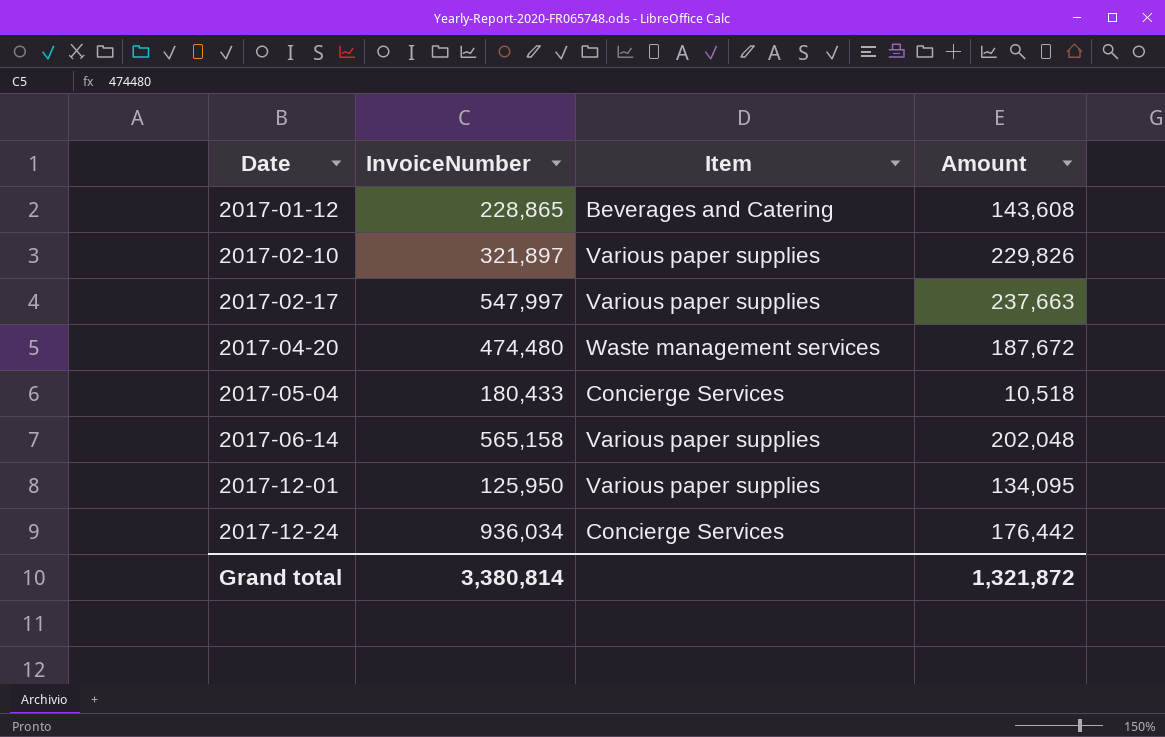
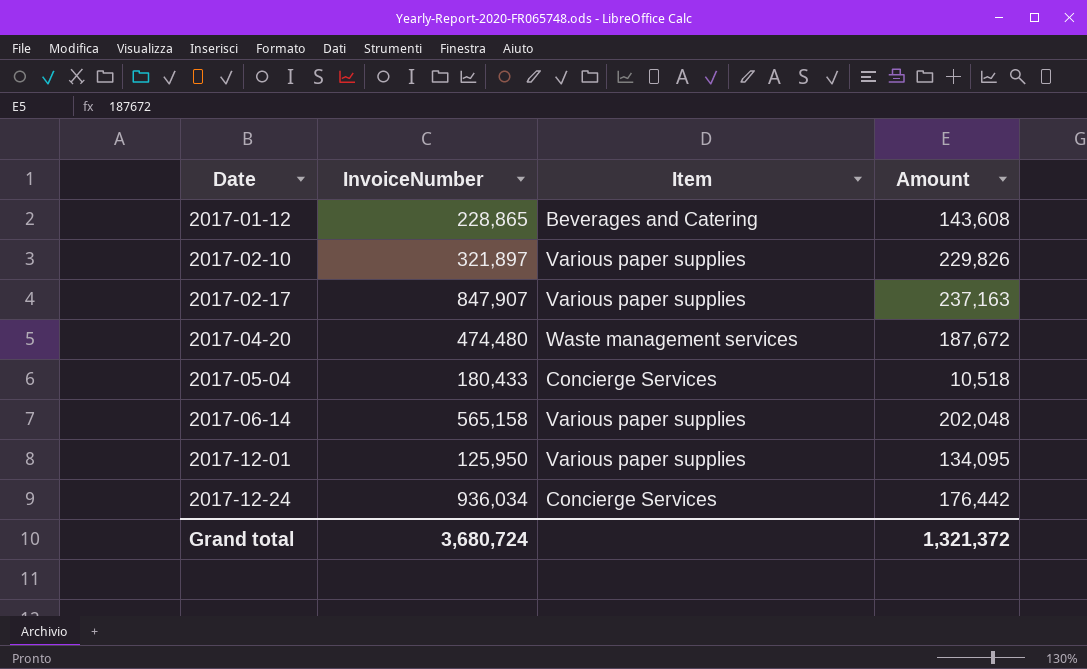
2017-02-17 | InvoiceNumber: 547,997 -> 847,907
2017-02-17 | Amount: 237,663 -> 237,163
Grand total | InvoiceNumber: 3,380,814 -> 3,680,724
Grand total | Amount: 1,321,872 -> 1,321,372

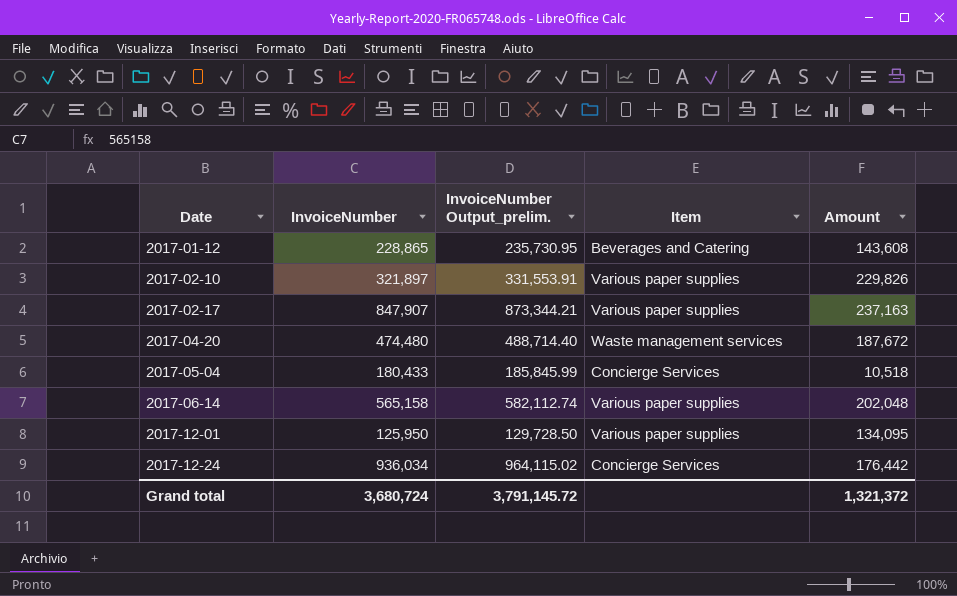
column InvoiceNumber Output_prelim. | formula: none -> [InvoiceNumber] * 1.03

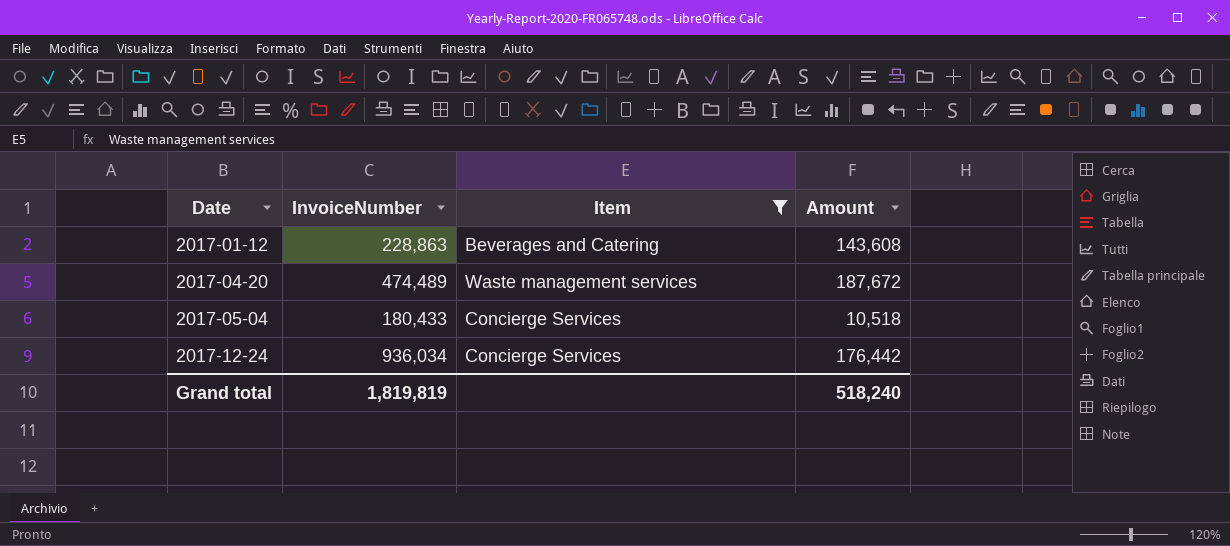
filter: none -> Item != Various paper supplies
column InvoiceNumber Output_prelim. | formula: [InvoiceNumber] * 1.03 -> none
2017-01-12 | InvoiceNumber: 228,865 -> 228,863
2017-04-20 | InvoiceNumber: 474,480 -> 474,489
Grand total | InvoiceNumber: 3,680,724 -> 1,819,819
Grand total | Amount: 1,321,372 -> 518,240

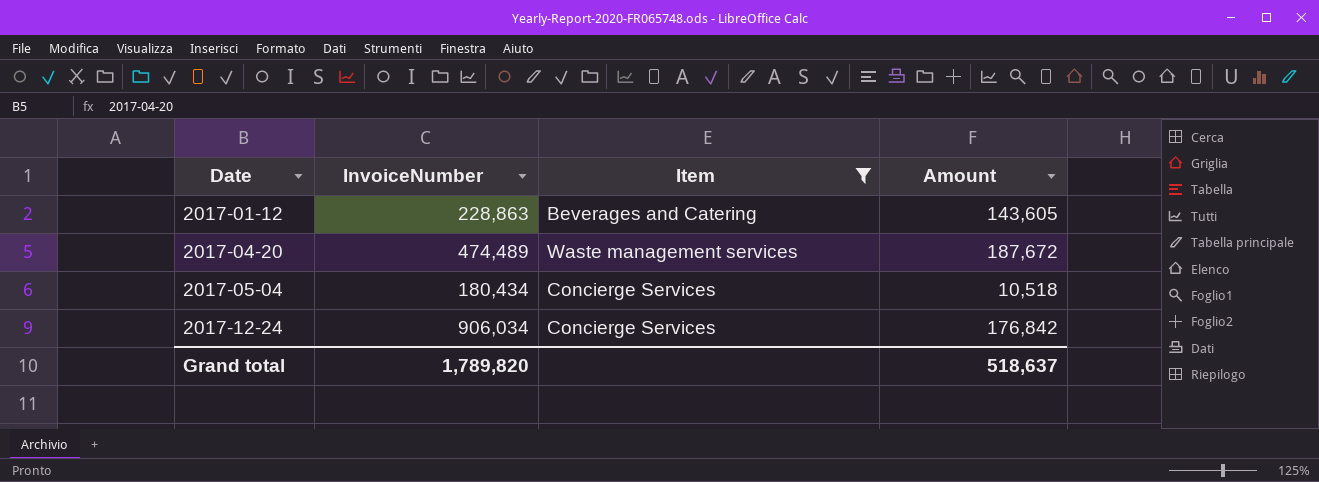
2017-01-12 | Amount: 143,608 -> 143,605
2017-05-04 | InvoiceNumber: 180,433 -> 180,434
2017-12-24 | InvoiceNumber: 936,034 -> 906,034
2017-12-24 | Amount: 176,442 -> 176,842
Grand total | InvoiceNumber: 1,819,819 -> 1,789,820
Grand total | Amount: 518,240 -> 518,637

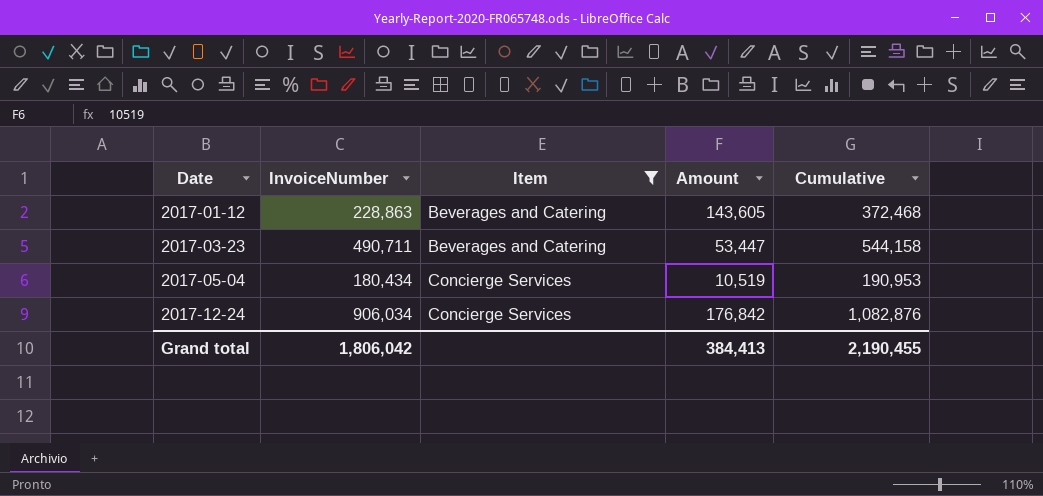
column Cumulative | formula: none -> [InvoiceNumber] + [Amount]
row 2017-04-20: 474,489 | Waste management services | 187,672 -> none
row 2017-03-23: none -> 490,711 | Beverages and Catering | 53,447 | 544,158
2017-05-04 | Amount: 10,518 -> 10,519
Grand total | InvoiceNumber: 1,789,820 -> 1,806,042
Grand total | Amount: 518,637 -> 384,413

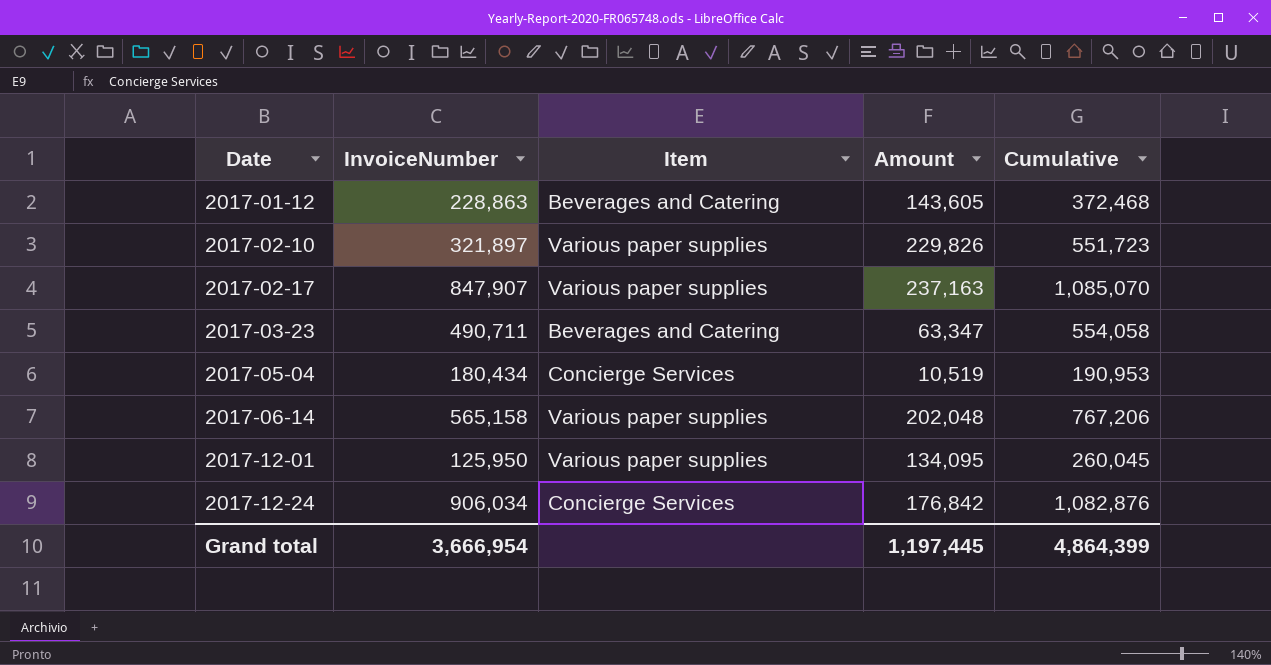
filter: Item != Various paper supplies -> none
2017-03-23 | Amount: 53,447 -> 63,347
2017-03-23 | Cumulative: 544,158 -> 554,058
Grand total | InvoiceNumber: 1,806,042 -> 3,666,954
Grand total | Amount: 384,413 -> 1,197,445
Grand total | Cumulative: 2,190,455 -> 4,864,399

